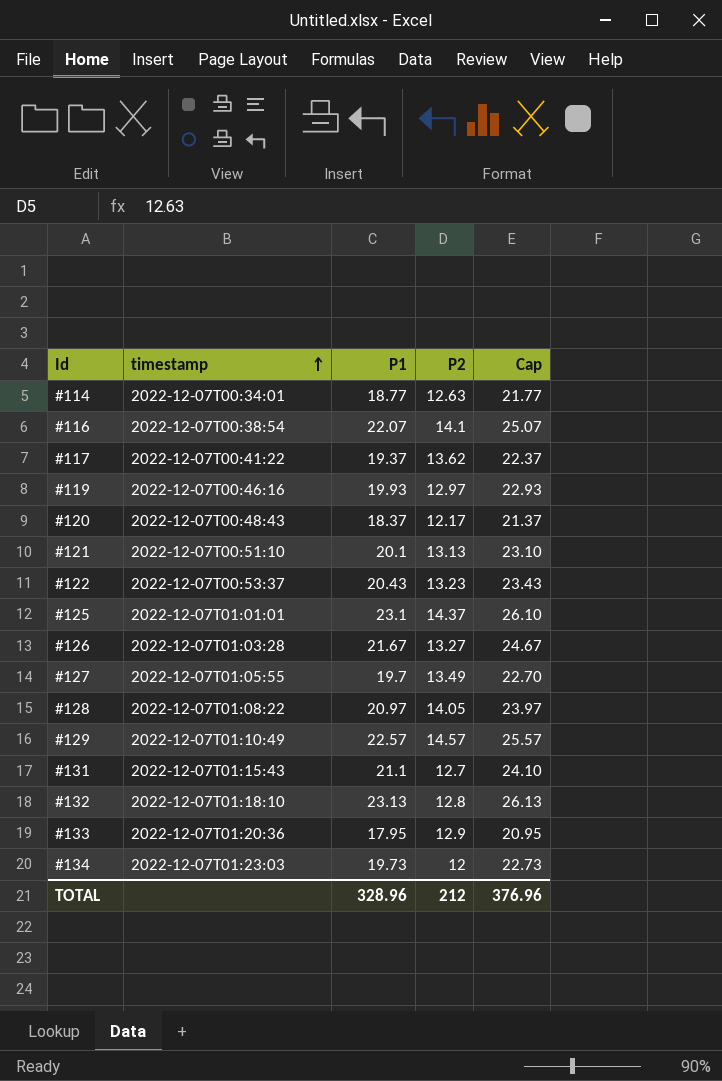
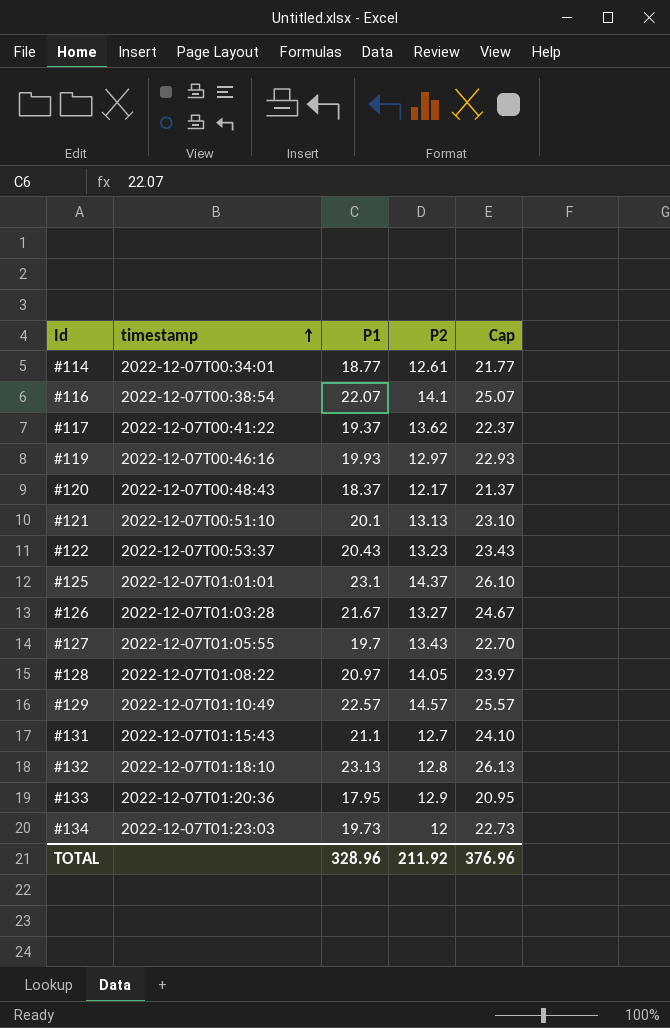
#114 | P2: 12.63 -> 12.61
#127 | P2: 13.49 -> 13.43
TOTAL | P2: 212 -> 211.92

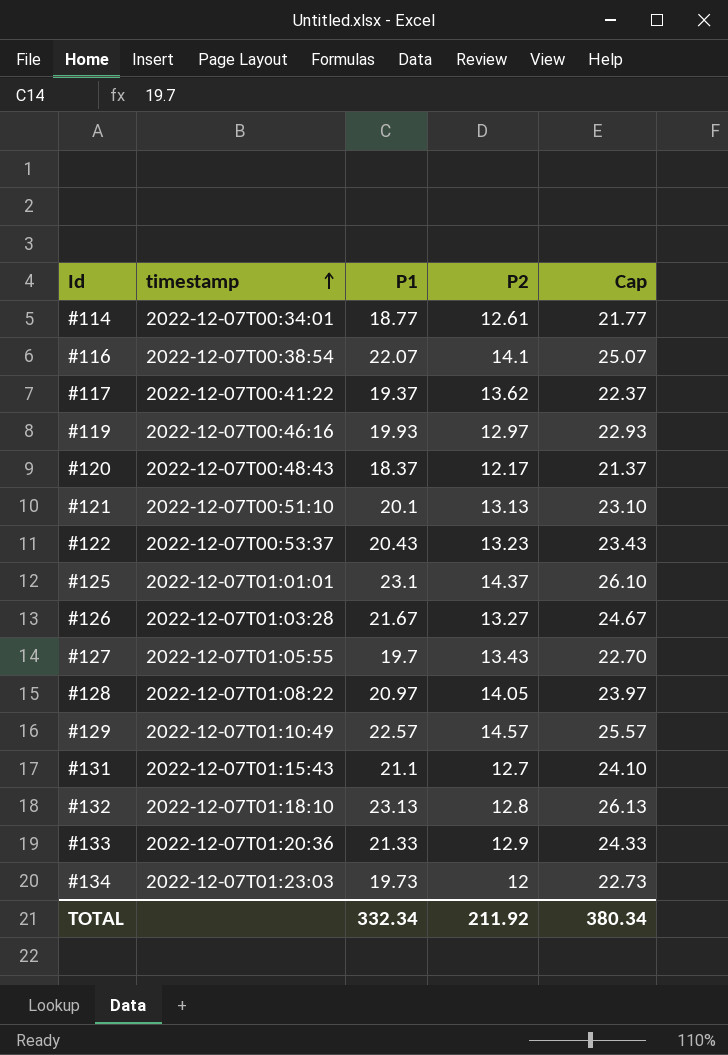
#133 | P1: 17.95 -> 21.33
#133 | Cap: 20.95 -> 24.33
TOTAL | P1: 328.96 -> 332.34
TOTAL | Cap: 376.96 -> 380.34

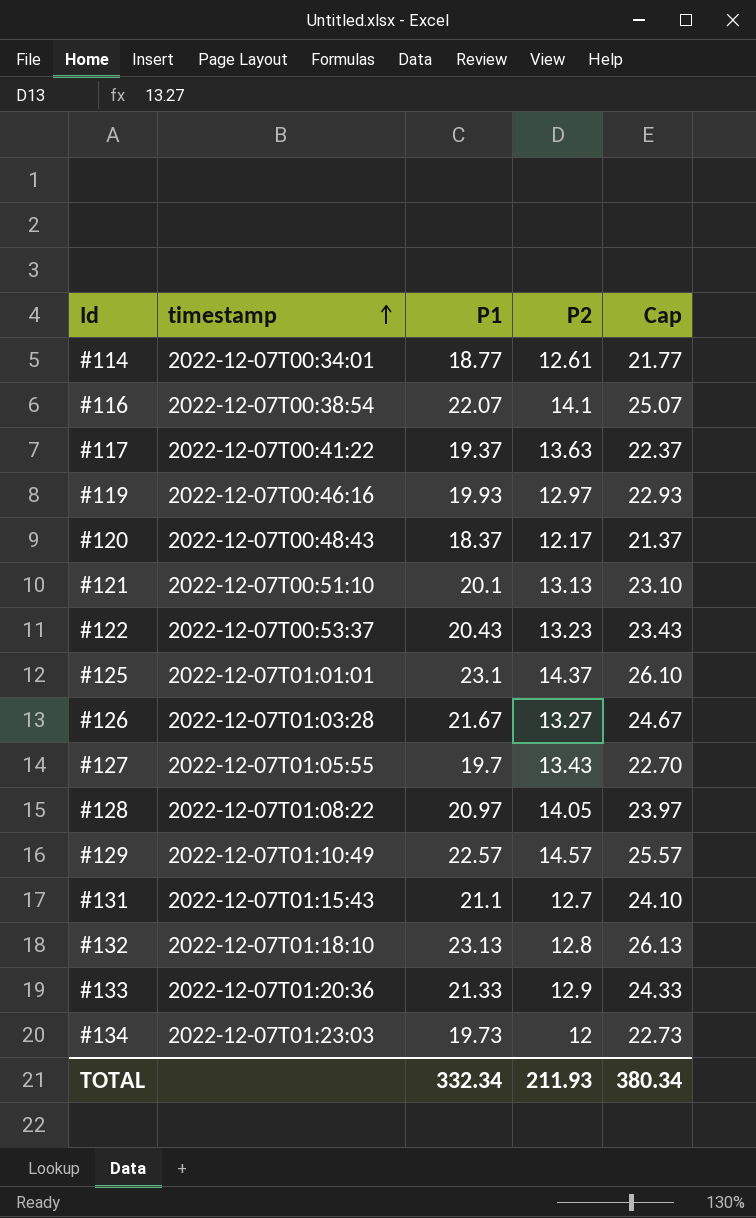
#117 | P2: 13.62 -> 13.63
TOTAL | P2: 211.92 -> 211.93

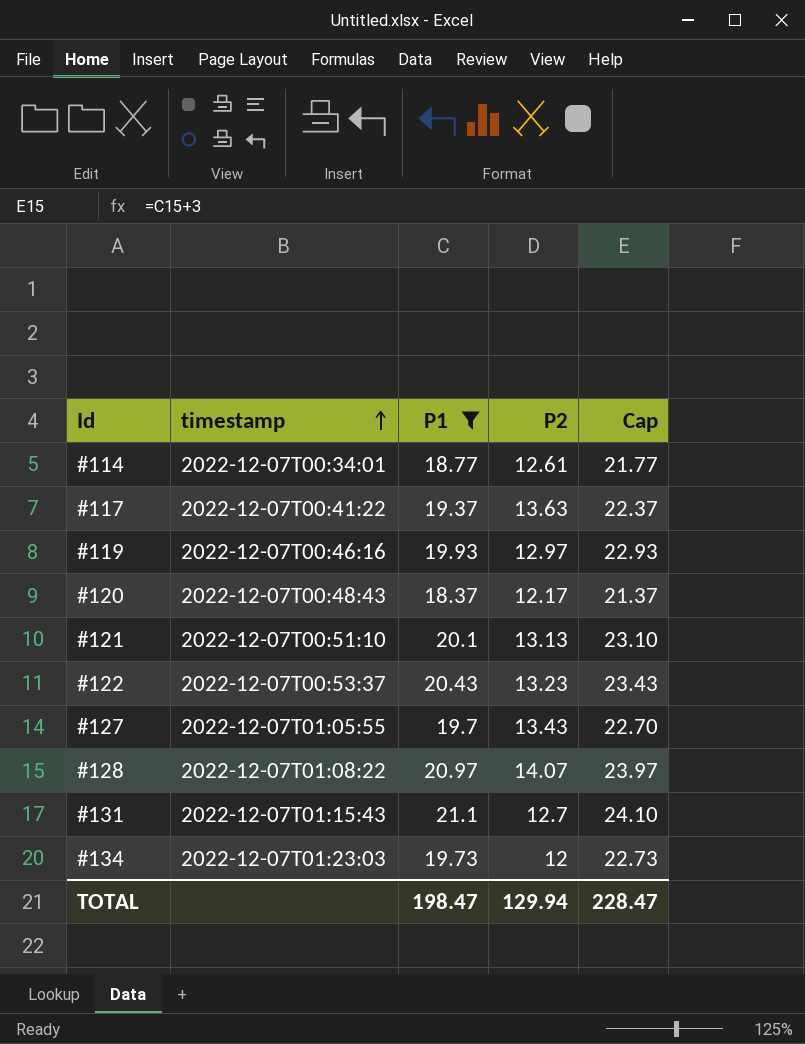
filter: none -> P1 <= 21.1
#128 | P2: 14.05 -> 14.07
TOTAL | P1: 332.34 -> 198.47
TOTAL | P2: 211.93 -> 129.94
TOTAL | Cap: 380.34 -> 228.47

